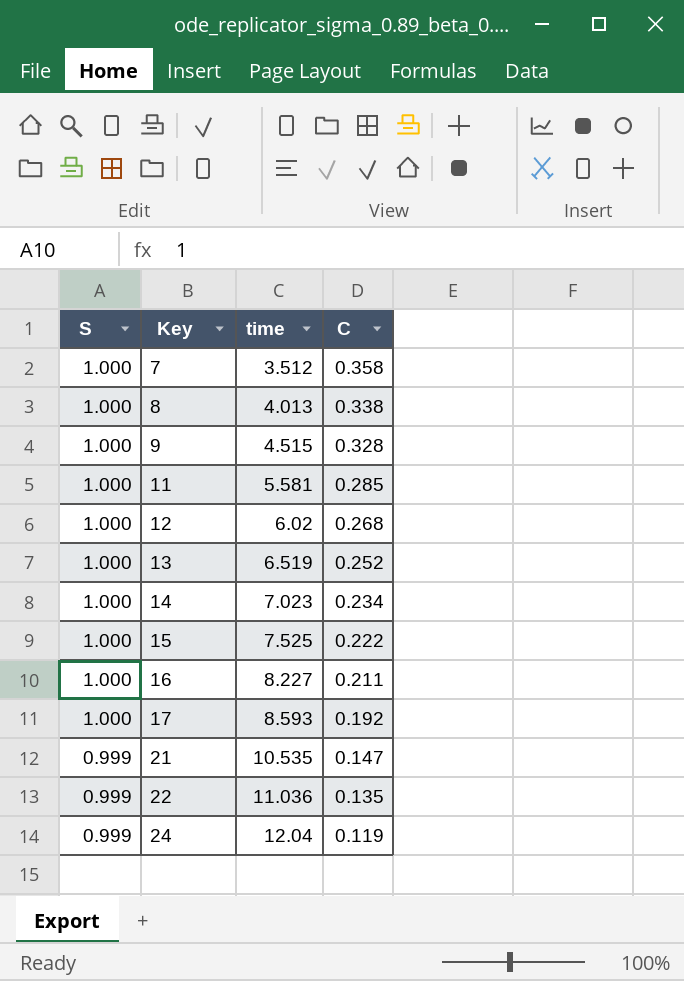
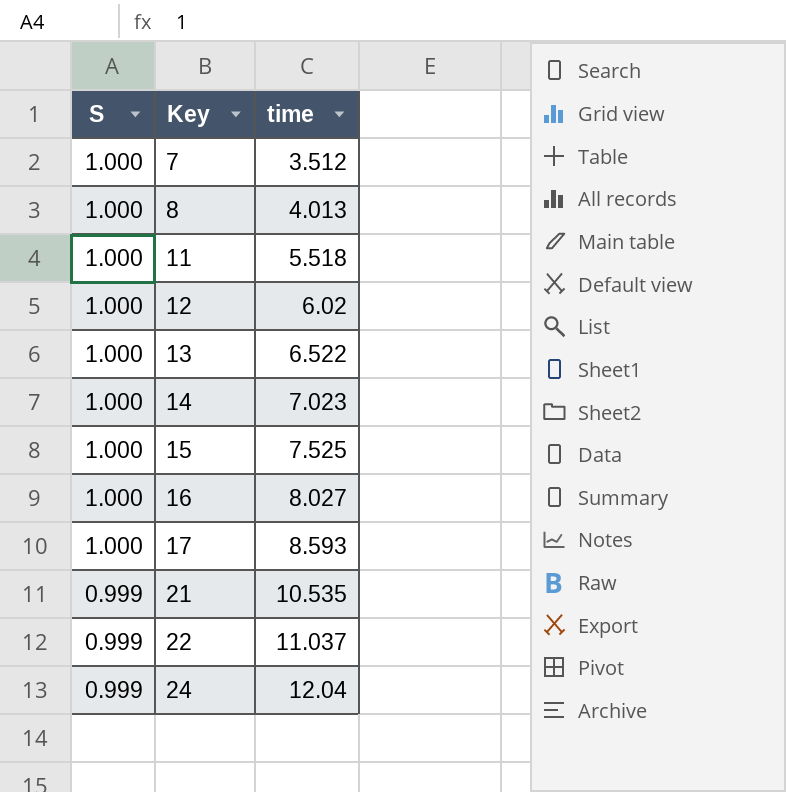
column C | position: 4 -> none
row 9: 1.000 | 4.515 | 0.328 -> none
11 | time: 5.581 -> 5.518
13 | time: 6.519 -> 6.522
16 | time: 8.227 -> 8.027
22 | time: 11.036 -> 11.037

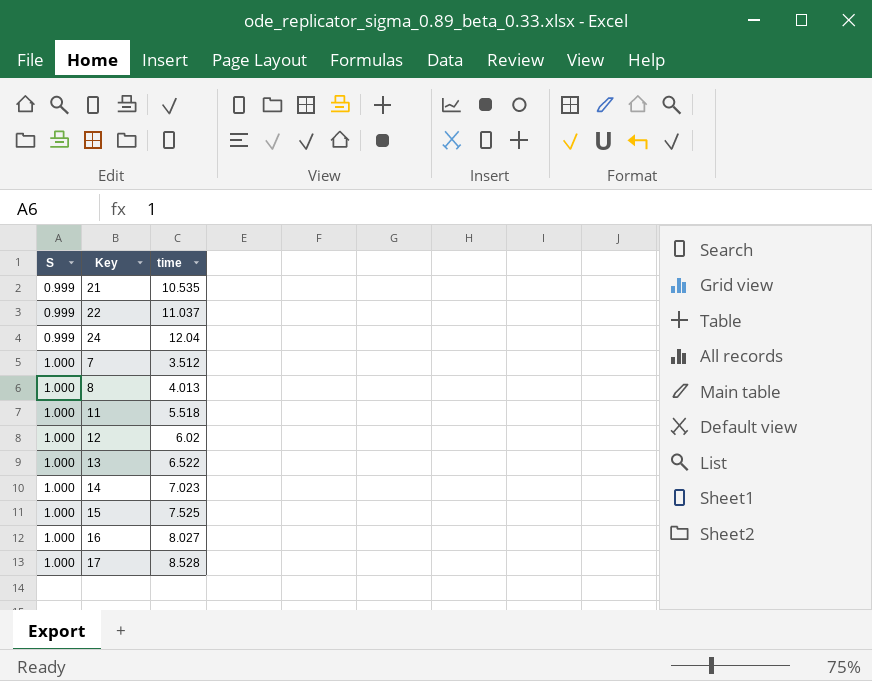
row order: S descending -> S ascending
17 | time: 8.593 -> 8.528

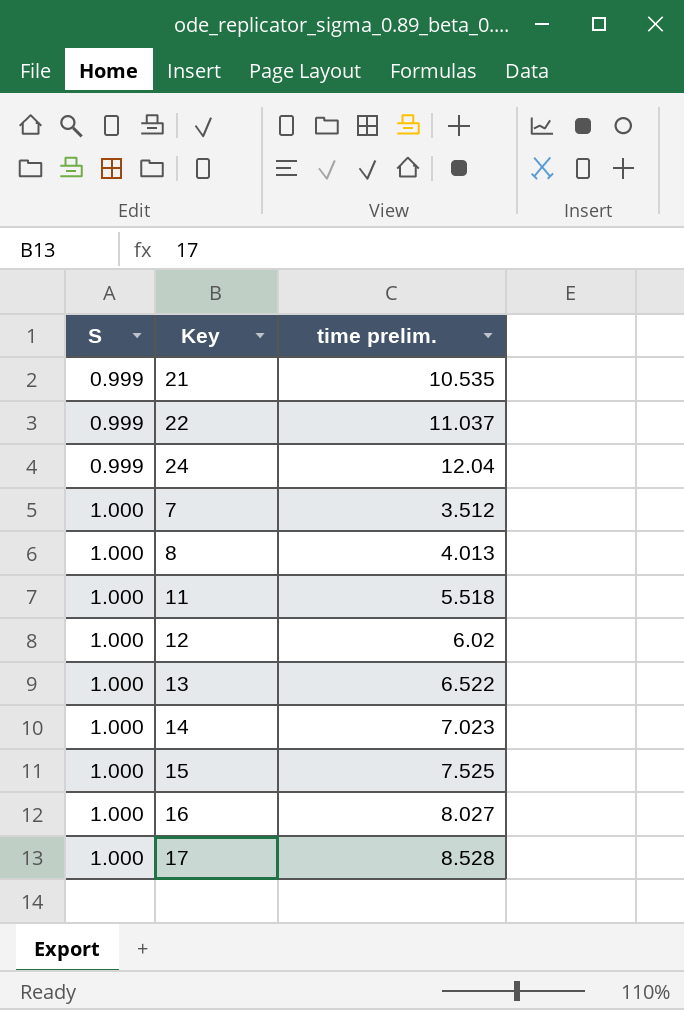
column name: time -> time prelim.

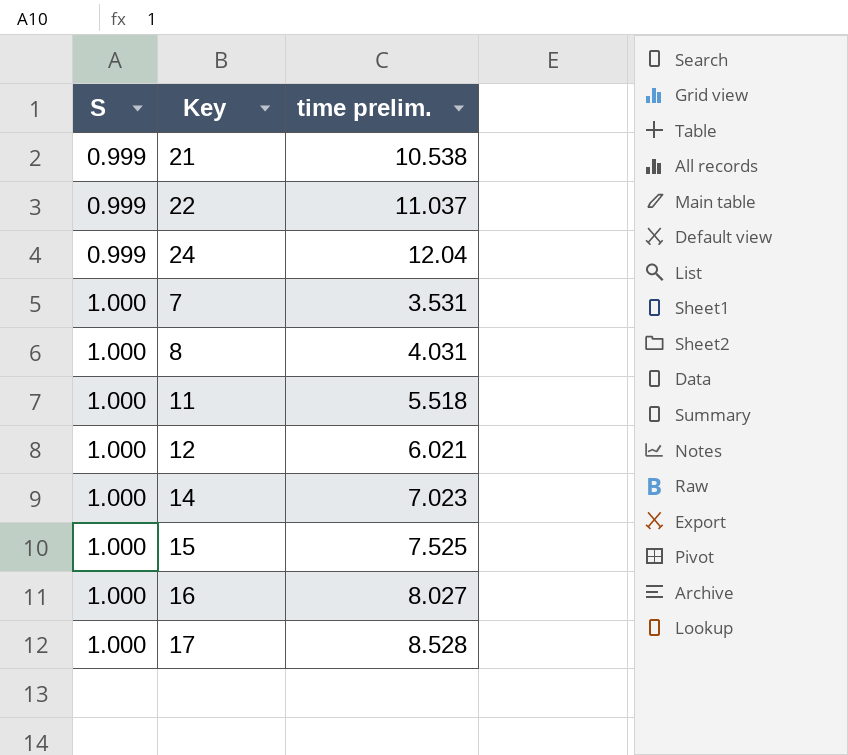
row 13: 1.000 | 6.522 -> none
21 | time prelim.: 10.535 -> 10.538
7 | time prelim.: 3.512 -> 3.531
8 | time prelim.: 4.013 -> 4.031
12 | time prelim.: 6.02 -> 6.021

